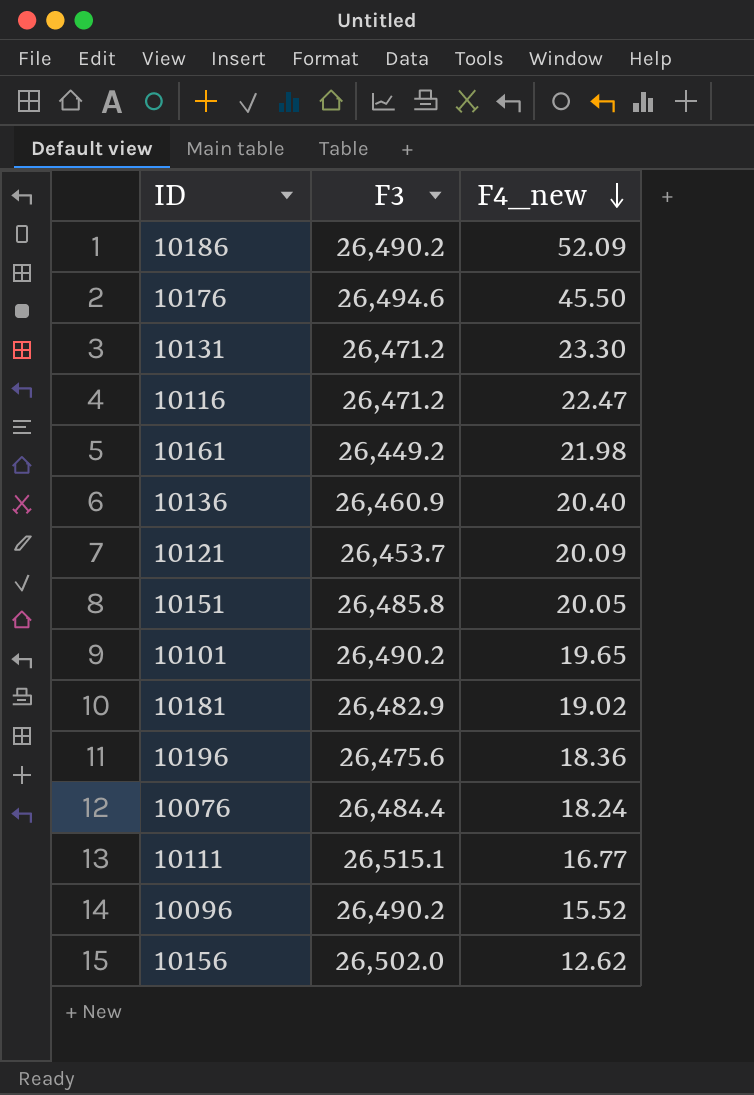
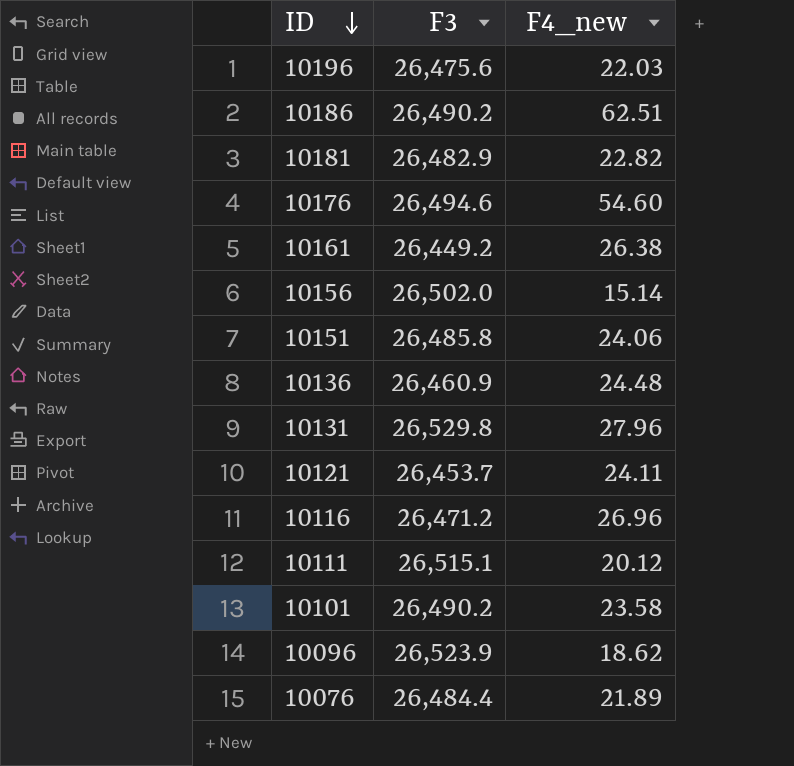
row order: F4_new descending -> ID descending
10196 | F4_new: 18.36 -> 22.03
10186 | F4_new: 52.09 -> 62.51
10181 | F4_new: 19.02 -> 22.82
10176 | F4_new: 45.50 -> 54.60
10161 | F4_new: 21.98 -> 26.38
10156 | F4_new: 12.62 -> 15.14
10151 | F4_new: 20.05 -> 24.06
10136 | F4_new: 20.40 -> 24.48
10131 | F3: 26,471.2 -> 26,529.8
10131 | F4_new: 23.30 -> 27.96
10121 | F4_new: 20.09 -> 24.11
10116 | F4_new: 22.47 -> 26.96
10111 | F4_new: 16.77 -> 20.12
10101 | F4_new: 19.65 -> 23.58
10096 | F3: 26,490.2 -> 26,523.9
10096 | F4_new: 15.52 -> 18.62
10076 | F4_new: 18.24 -> 21.89

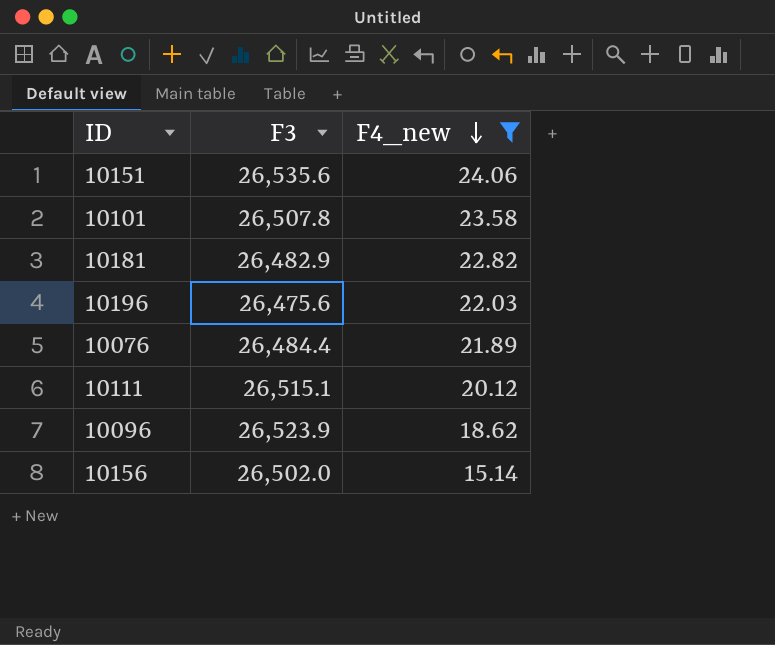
filter: none -> F4_new <= 24.06
row order: ID descending -> F4_new descending
10151 | F3: 26,485.8 -> 26,535.6
10101 | F3: 26,490.2 -> 26,507.8

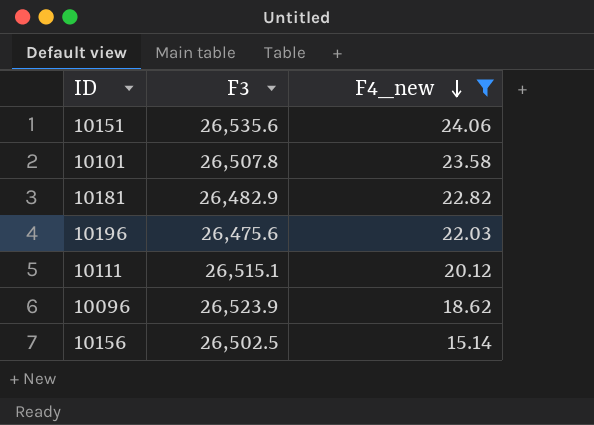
row 10076: 26,484.4 | 21.89 -> none
10156 | F3: 26,502.0 -> 26,502.5

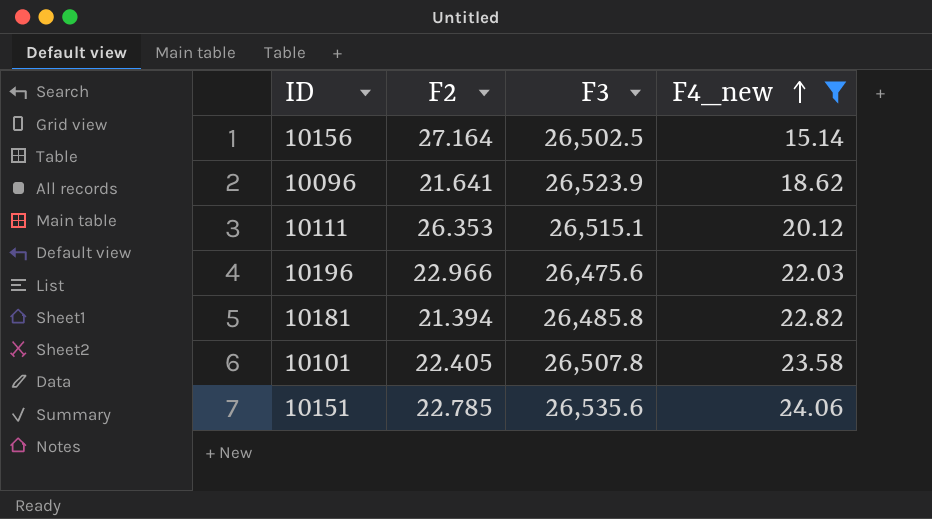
row order: F4_new descending -> F4_new ascending
column F2 | position: none -> 2
10181 | F3: 26,482.9 -> 26,485.8

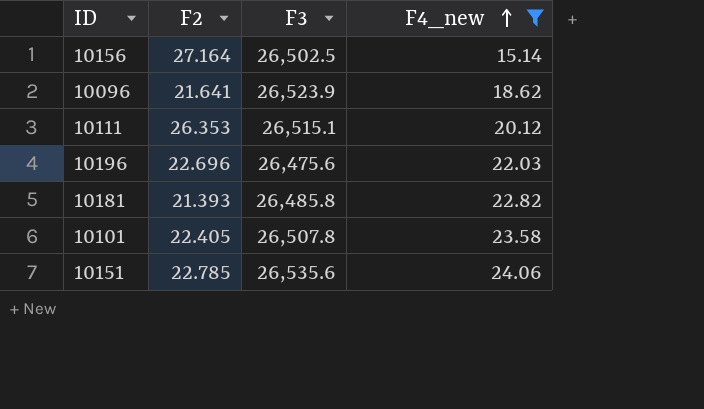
10196 | F2: 22.966 -> 22.696
10181 | F2: 21.394 -> 21.393

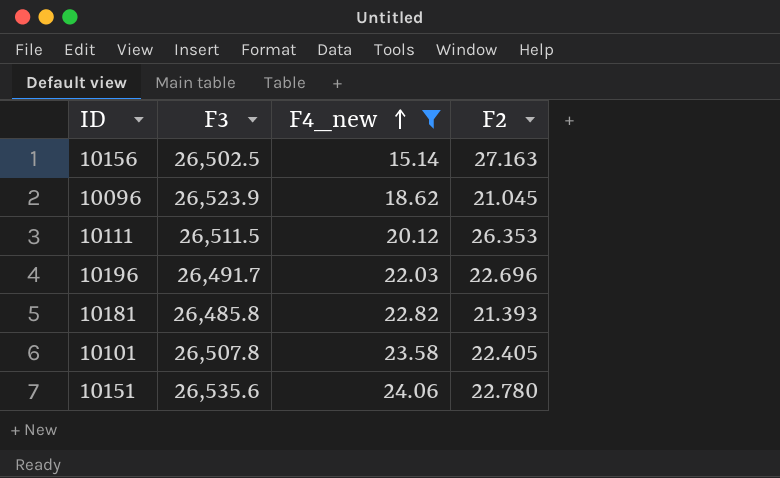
column F2 | position: 2 -> 4
10156 | F2: 27.164 -> 27.163
10096 | F2: 21.641 -> 21.045
10111 | F3: 26,515.1 -> 26,511.5
10196 | F3: 26,475.6 -> 26,491.7
10151 | F2: 22.785 -> 22.780

